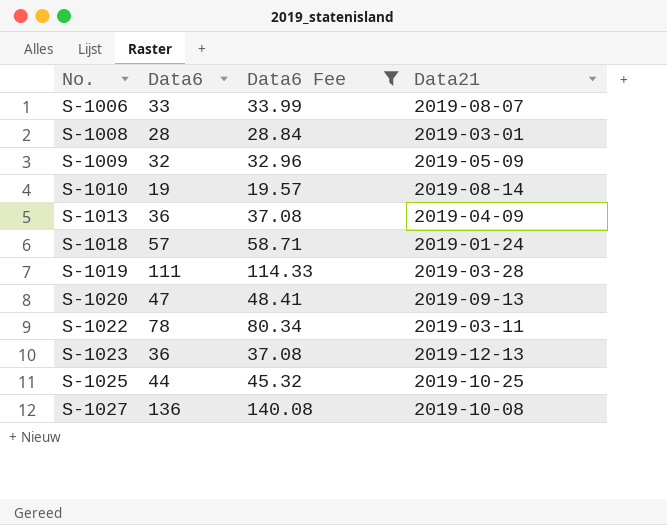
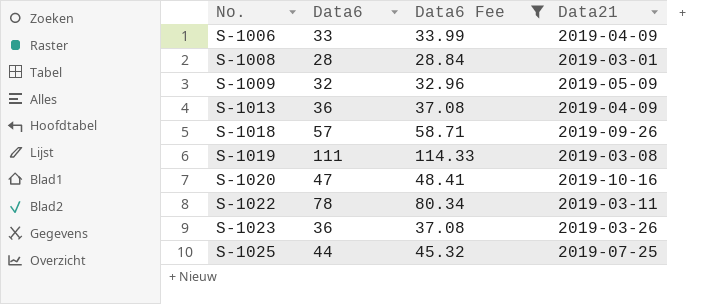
row S-1010: 19 | 19.57 | 2019-08-14 -> none
row S-1027: 136 | 140.08 | 2019-10-08 -> none
S-1006 | Data21: 2019-08-07 -> 2019-04-09
S-1018 | Data21: 2019-01-24 -> 2019-09-26
S-1019 | Data21: 2019-03-28 -> 2019-03-08
S-1020 | Data21: 2019-09-13 -> 2019-10-16
S-1023 | Data21: 2019-12-13 -> 2019-03-26
S-1025 | Data21: 2019-10-25 -> 2019-07-25

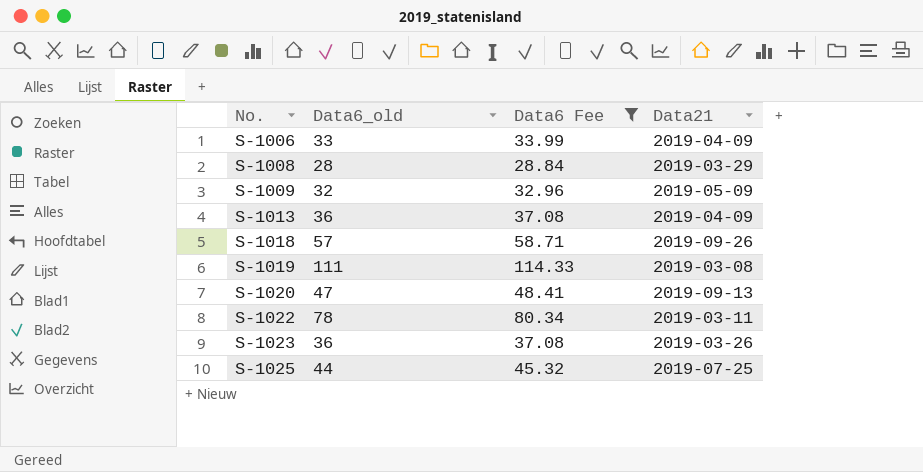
column name: Data6 -> Data6_old
S-1008 | Data21: 2019-03-01 -> 2019-03-29
S-1020 | Data21: 2019-10-16 -> 2019-09-13

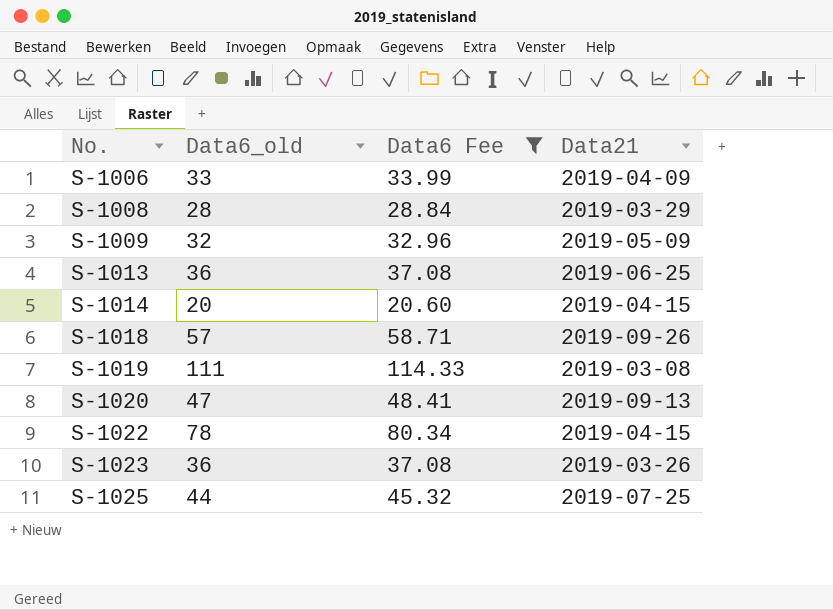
S-1013 | Data21: 2019-04-09 -> 2019-06-25
row S-1014: none -> 20 | 20.60 | 2019-04-15
S-1022 | Data21: 2019-03-11 -> 2019-04-15

